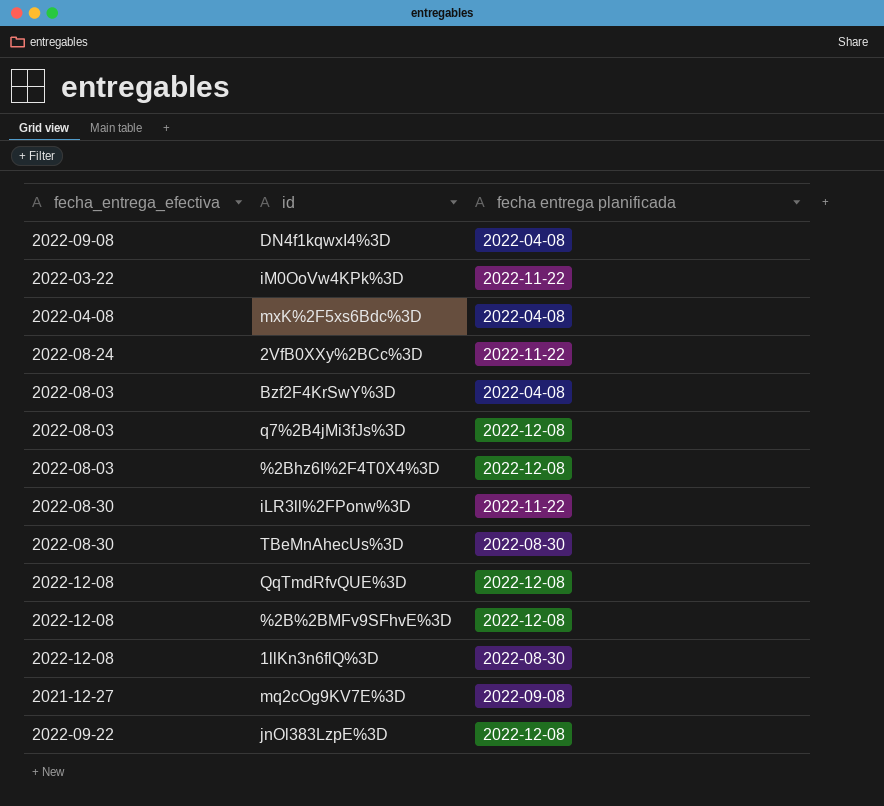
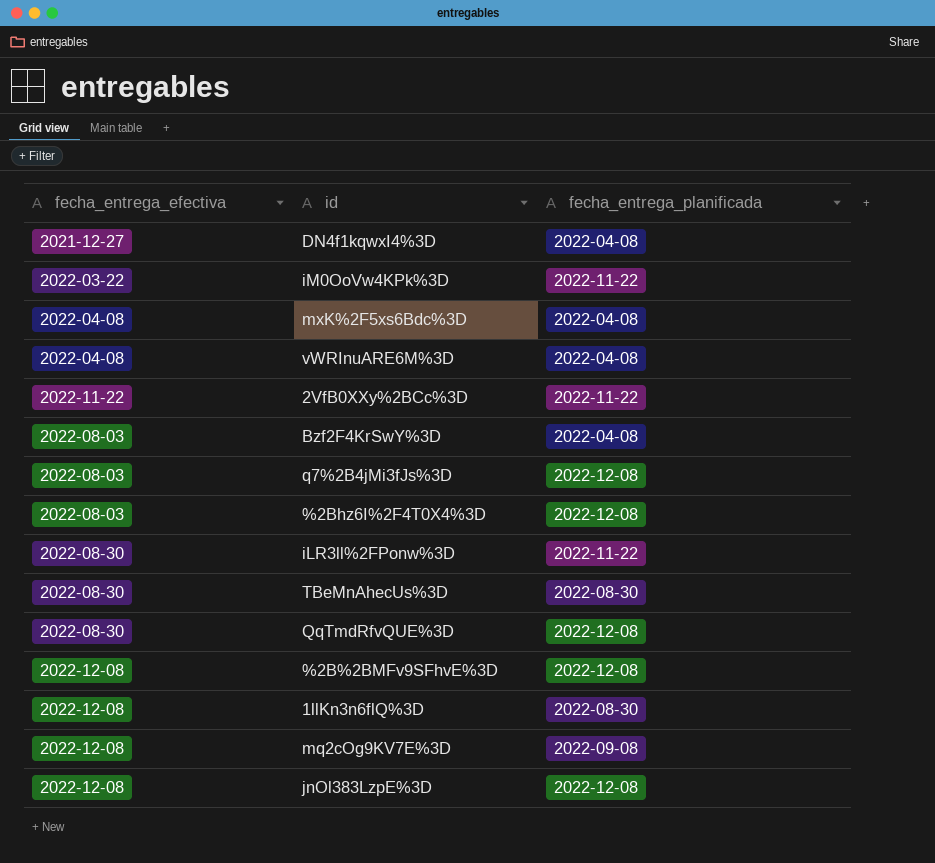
column name: fecha entrega planificada -> fecha_entrega_planificada
DN4f1kqwxI4%3D | fecha_entrega_efectiva: 2022-09-08 -> 2021-12-27
row vWRInuARE6M%3D: none -> 2022-04-08 | 2022-04-08
2VfB0XXy%2BCc%3D | fecha_entrega_efectiva: 2022-08-24 -> 2022-11-22
QqTmdRfvQUE%3D | fecha_entrega_efectiva: 2022-12-08 -> 2022-08-30
mq2cOg9KV7E%3D | fecha_entrega_efectiva: 2021-12-27 -> 2022-12-08
jnOl383LzpE%3D | fecha_entrega_efectiva: 2022-09-22 -> 2022-12-08

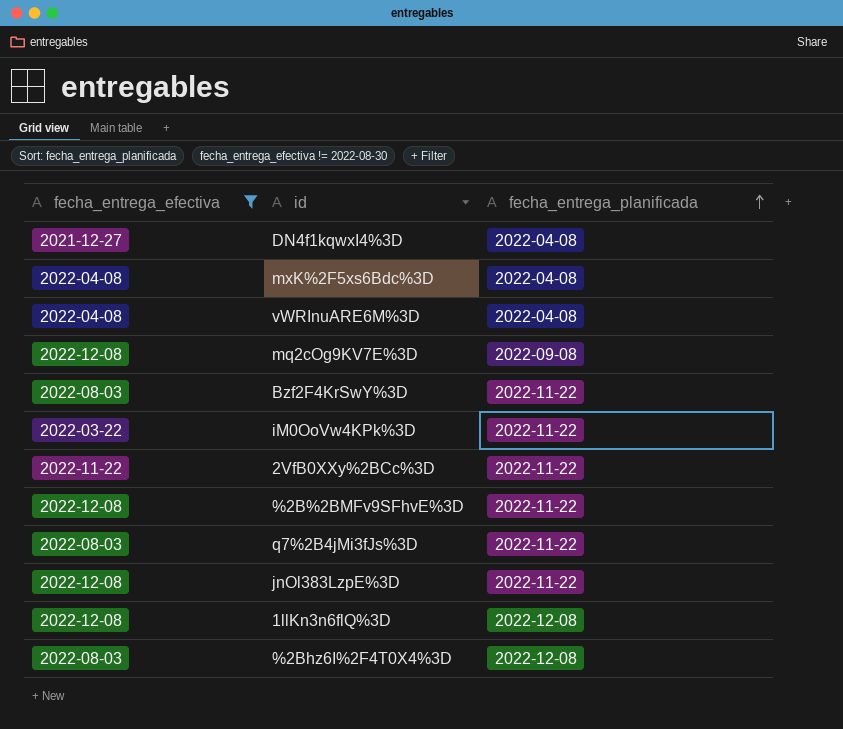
filter: none -> fecha_entrega_efectiva != 2022-08-30
row order: none -> fecha_entrega_planificada ascending
Bzf2F4KrSwY%3D | fecha_entrega_planificada: 2022-04-08 -> 2022-11-22
%2B%2BMFv9SFhvE%3D | fecha_entrega_planificada: 2022-12-08 -> 2022-11-22
q7%2B4jMi3fJs%3D | fecha_entrega_planificada: 2022-12-08 -> 2022-11-22
jnOl383LzpE%3D | fecha_entrega_planificada: 2022-12-08 -> 2022-11-22
1llKn3n6flQ%3D | fecha_entrega_planificada: 2022-08-30 -> 2022-12-08

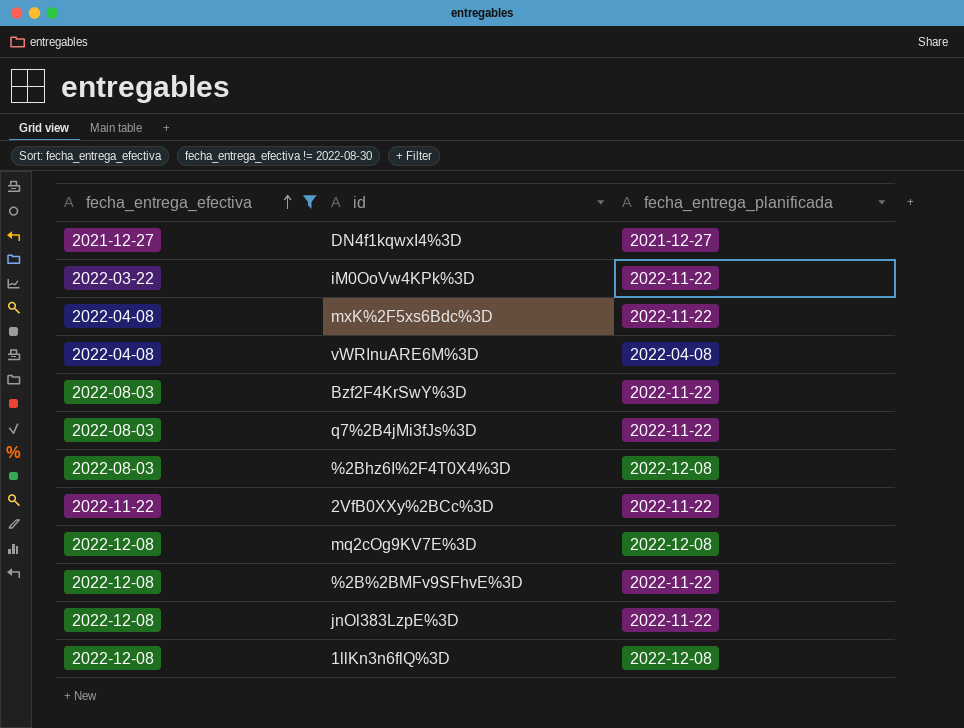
row order: fecha_entrega_planificada ascending -> fecha_entrega_efectiva ascending
DN4f1kqwxI4%3D | fecha_entrega_planificada: 2022-04-08 -> 2021-12-27
mxK%2F5xs6Bdc%3D | fecha_entrega_planificada: 2022-04-08 -> 2022-11-22
mq2cOg9KV7E%3D | fecha_entrega_planificada: 2022-09-08 -> 2022-12-08

